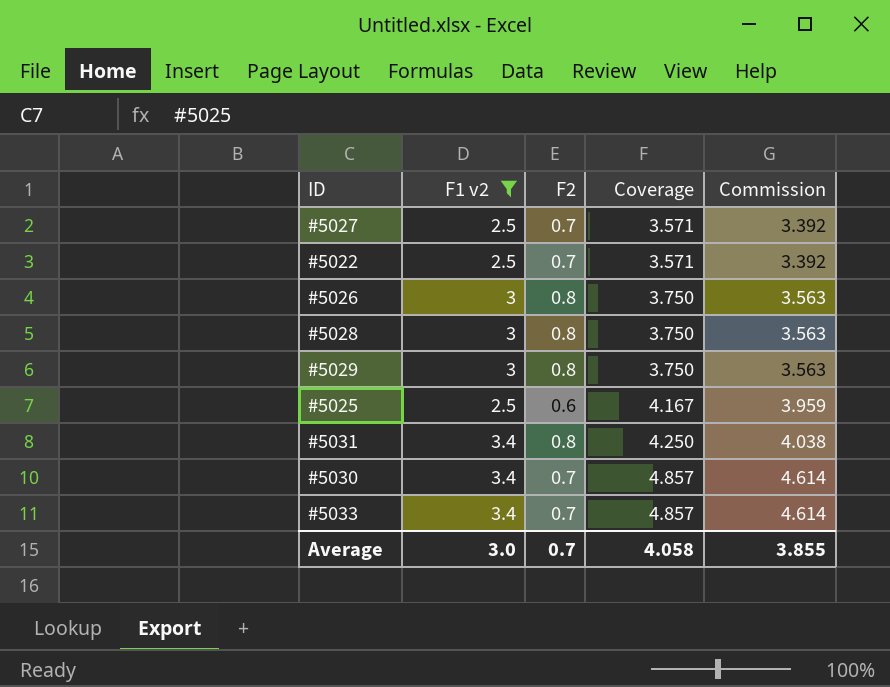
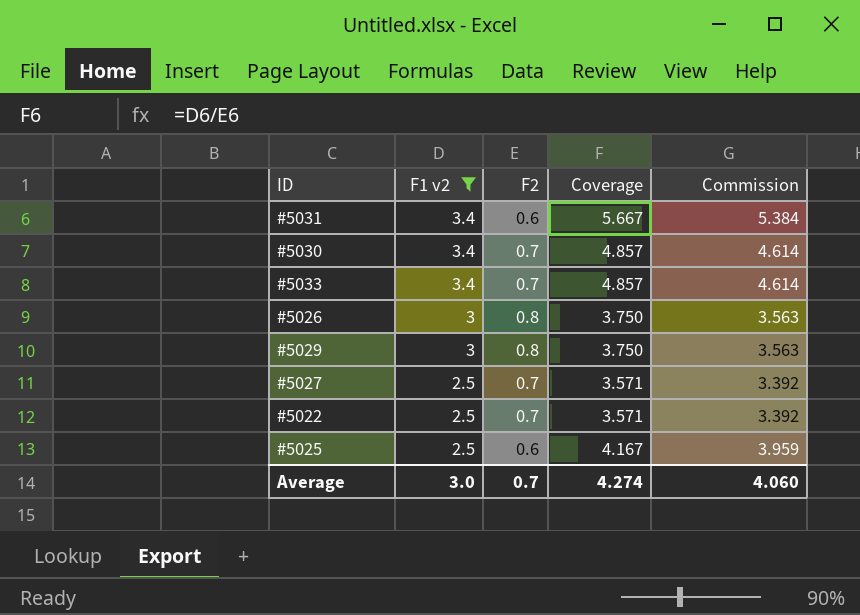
row order: Coverage ascending -> F1 v2 descending
row #5028: 3 | 0.8 | 3.750 | 3.563 -> none
#5031 | F2: 0.8 -> 0.6
#5031 | Coverage: 4.250 -> 5.667
#5031 | Commission: 4.038 -> 5.384
Average | Coverage: 4.058 -> 4.274
Average | Commission: 3.855 -> 4.060

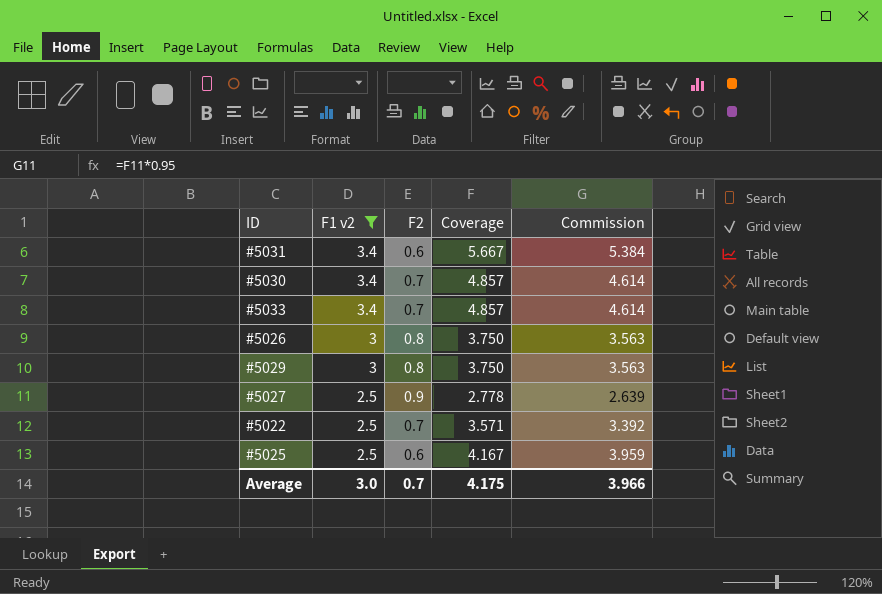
#5027 | F2: 0.7 -> 0.9
#5027 | Coverage: 3.571 -> 2.778
#5027 | Commission: 3.392 -> 2.639
Average | Coverage: 4.274 -> 4.175
Average | Commission: 4.060 -> 3.966

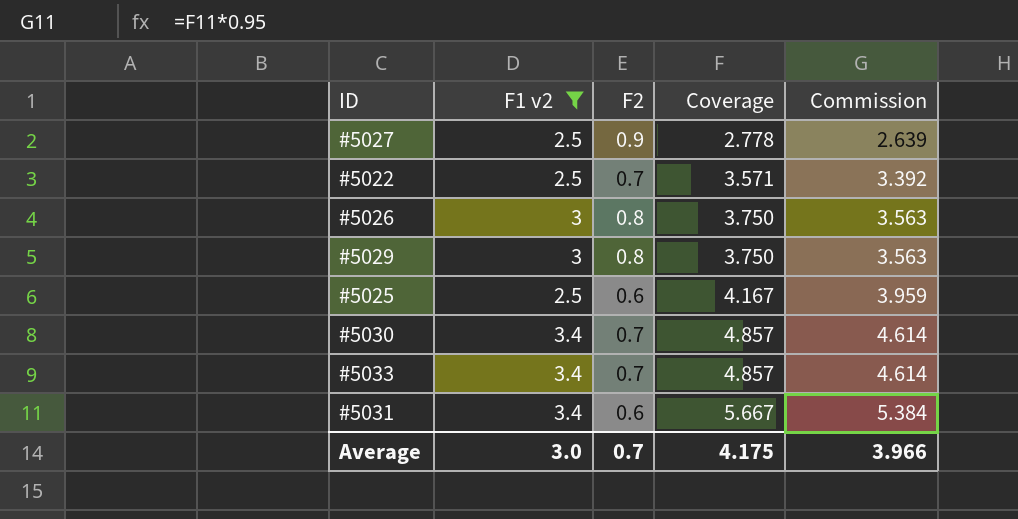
row order: F1 v2 descending -> Coverage ascending

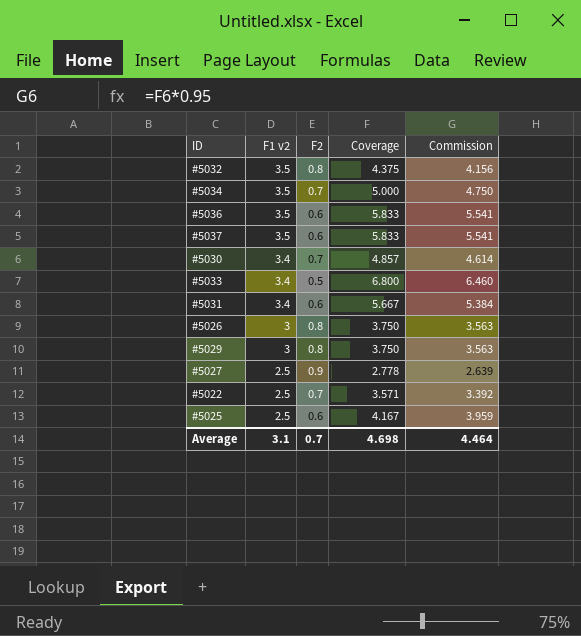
filter: F1 v2 != 3.5 -> none
row order: Coverage ascending -> F1 v2 descending
#5033 | F2: 0.7 -> 0.5
#5033 | Coverage: 4.857 -> 6.800
#5033 | Commission: 4.614 -> 6.460
Average | F1 v2: 3.0 -> 3.1
Average | Coverage: 4.175 -> 4.698
Average | Commission: 3.966 -> 4.464

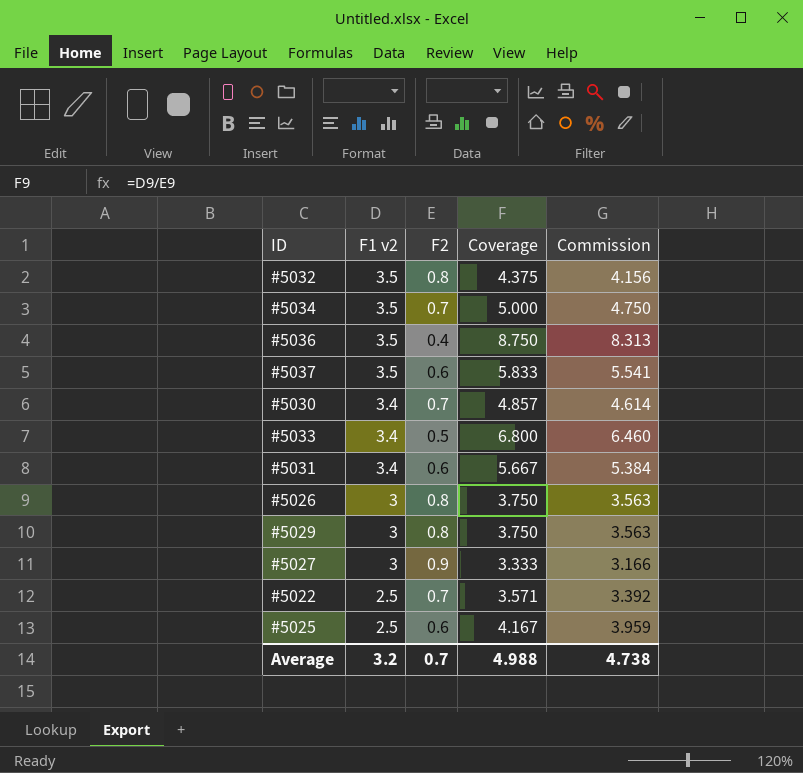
#5036 | F2: 0.6 -> 0.4
#5036 | Coverage: 5.833 -> 8.750
#5036 | Commission: 5.541 -> 8.313
#5027 | F1 v2: 2.5 -> 3
#5027 | Coverage: 2.778 -> 3.333
#5027 | Commission: 2.639 -> 3.166
Average | F1 v2: 3.1 -> 3.2
Average | Coverage: 4.698 -> 4.988
Average | Commission: 4.464 -> 4.738

